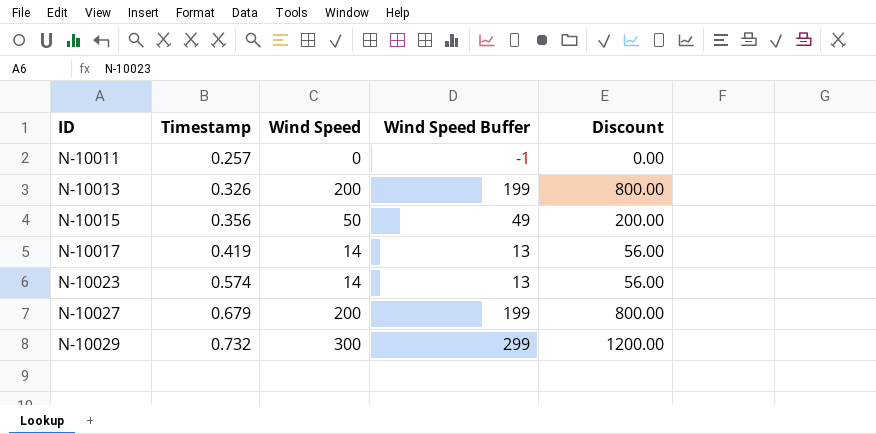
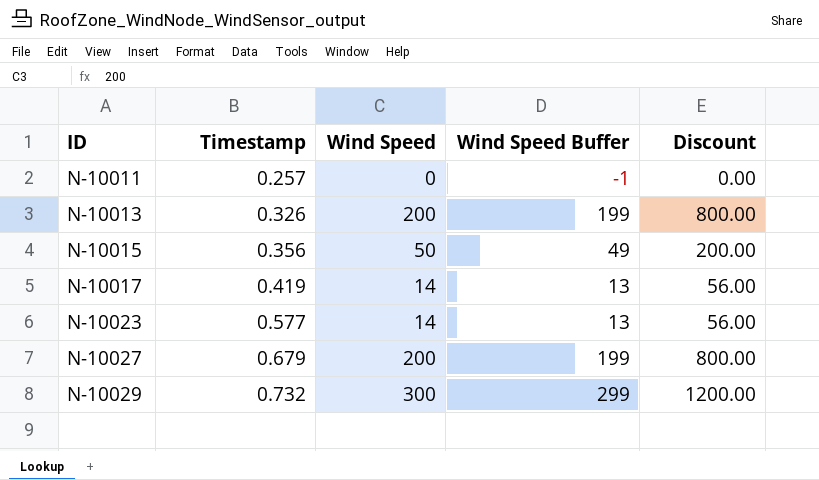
N-10023 | Timestamp: 0.574 -> 0.577

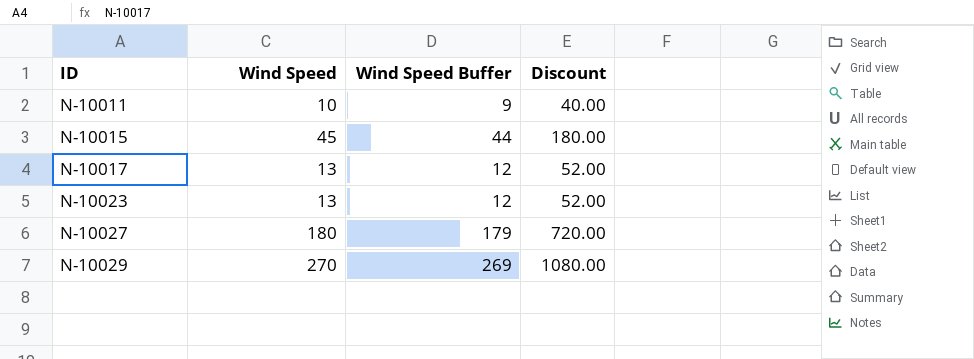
column Timestamp | position: 2 -> none
row N-10013: 0.326 | 200 | 199 | 800.00 -> none
N-10011 | Wind Speed: 0 -> 10
N-10011 | Wind Speed Buffer: -1 -> 9
N-10011 | Discount: 0.00 -> 40.00
N-10015 | Wind Speed: 50 -> 45
N-10015 | Wind Speed Buffer: 49 -> 44
N-10015 | Discount: 200.00 -> 180.00
N-10017 | Wind Speed: 14 -> 13
N-10017 | Wind Speed Buffer: 13 -> 12
N-10017 | Discount: 56.00 -> 52.00
N-10023 | Wind Speed: 14 -> 13
N-10023 | Wind Speed Buffer: 13 -> 12
N-10023 | Discount: 56.00 -> 52.00
N-10027 | Wind Speed: 200 -> 180
N-10027 | Wind Speed Buffer: 199 -> 179
N-10027 | Discount: 800.00 -> 720.00
N-10029 | Wind Speed: 300 -> 270
N-10029 | Wind Speed Buffer: 299 -> 269
N-10029 | Discount: 1200.00 -> 1080.00

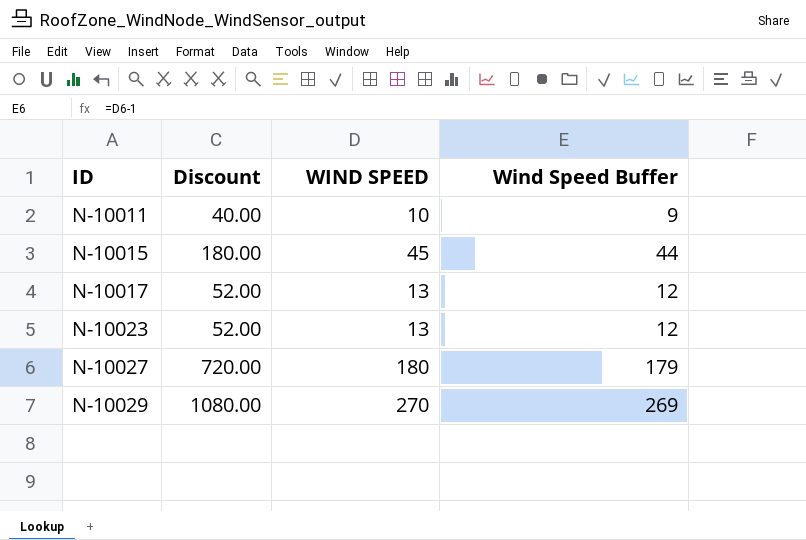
column Discount | position: 4 -> 2
column name: Wind Speed -> WIND SPEED

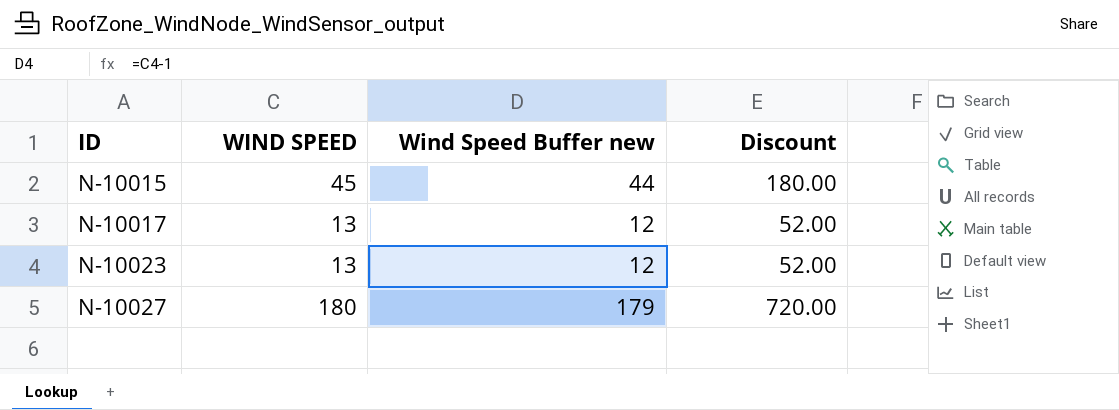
column name: Wind Speed Buffer -> Wind Speed Buffer new
column Discount | position: 2 -> 4
row N-10011: 40.00 | 10 | 9 -> none
row N-10029: 1080.00 | 270 | 269 -> none

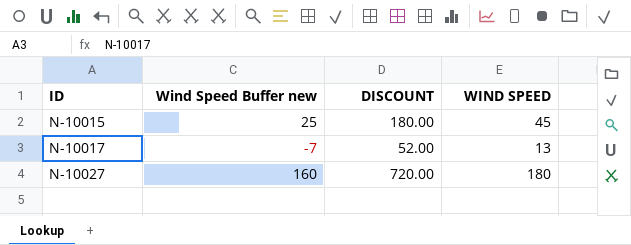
column Wind Speed Buffer new | formula: [WIND SPEED] - 1 -> [WIND SPEED] - 20
column name: Discount -> DISCOUNT
column WIND SPEED | position: 2 -> 4
row N-10023: 13 | 12 | 52.00 -> none

